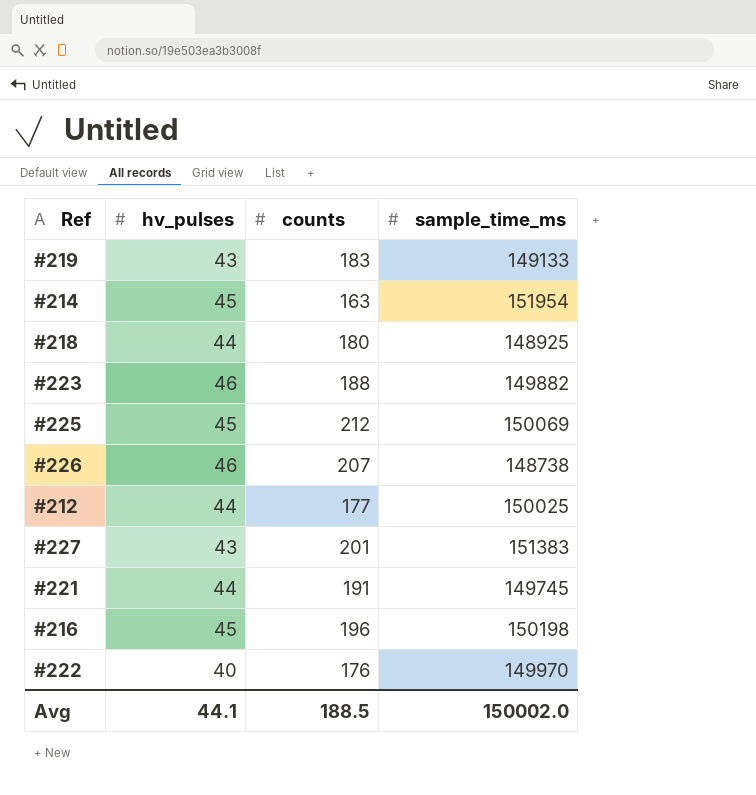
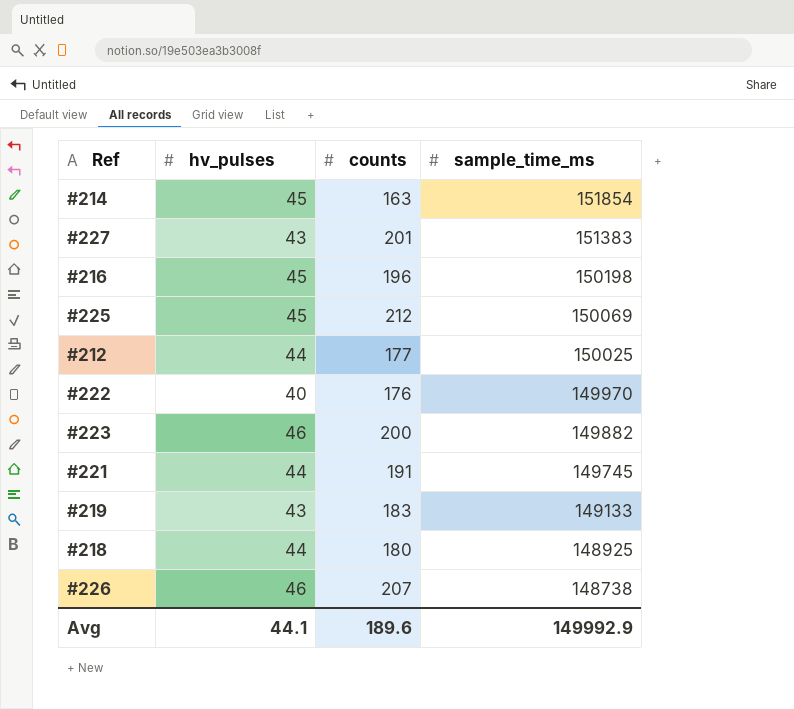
row order: none -> sample_time_ms descending
#214 | sample_time_ms: 151954 -> 151854
#223 | counts: 188 -> 200
Avg | counts: 188.5 -> 189.6
Avg | sample_time_ms: 150002.0 -> 149992.9

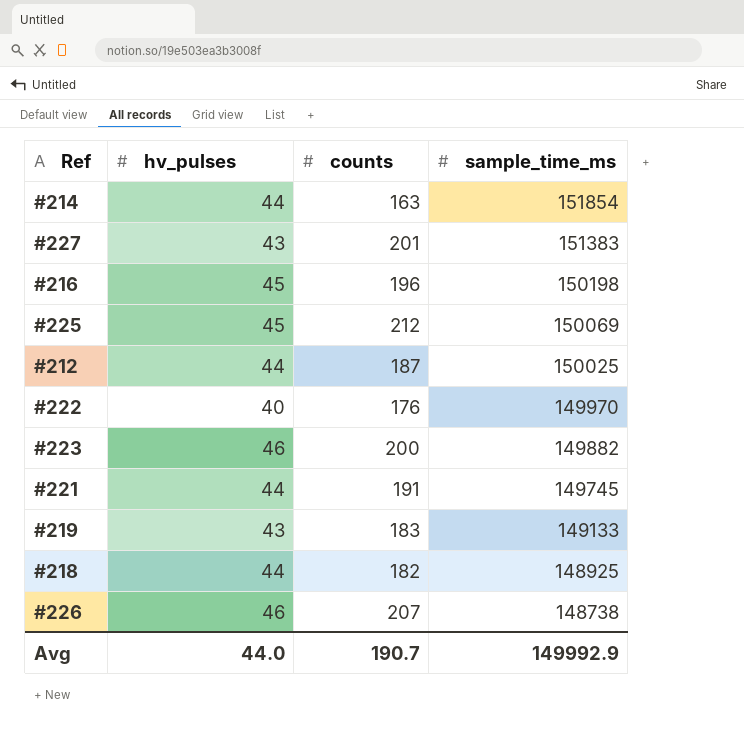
#214 | hv_pulses: 45 -> 44
#212 | counts: 177 -> 187
#218 | counts: 180 -> 182
Avg | hv_pulses: 44.1 -> 44.0
Avg | counts: 189.6 -> 190.7

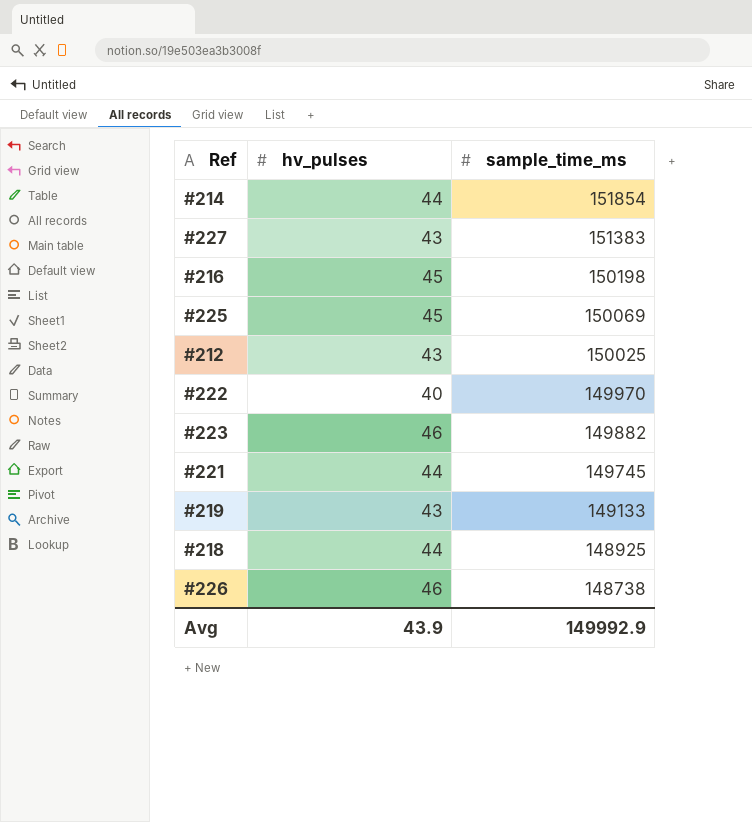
column counts | position: 3 -> none
#212 | hv_pulses: 44 -> 43
Avg | hv_pulses: 44.0 -> 43.9

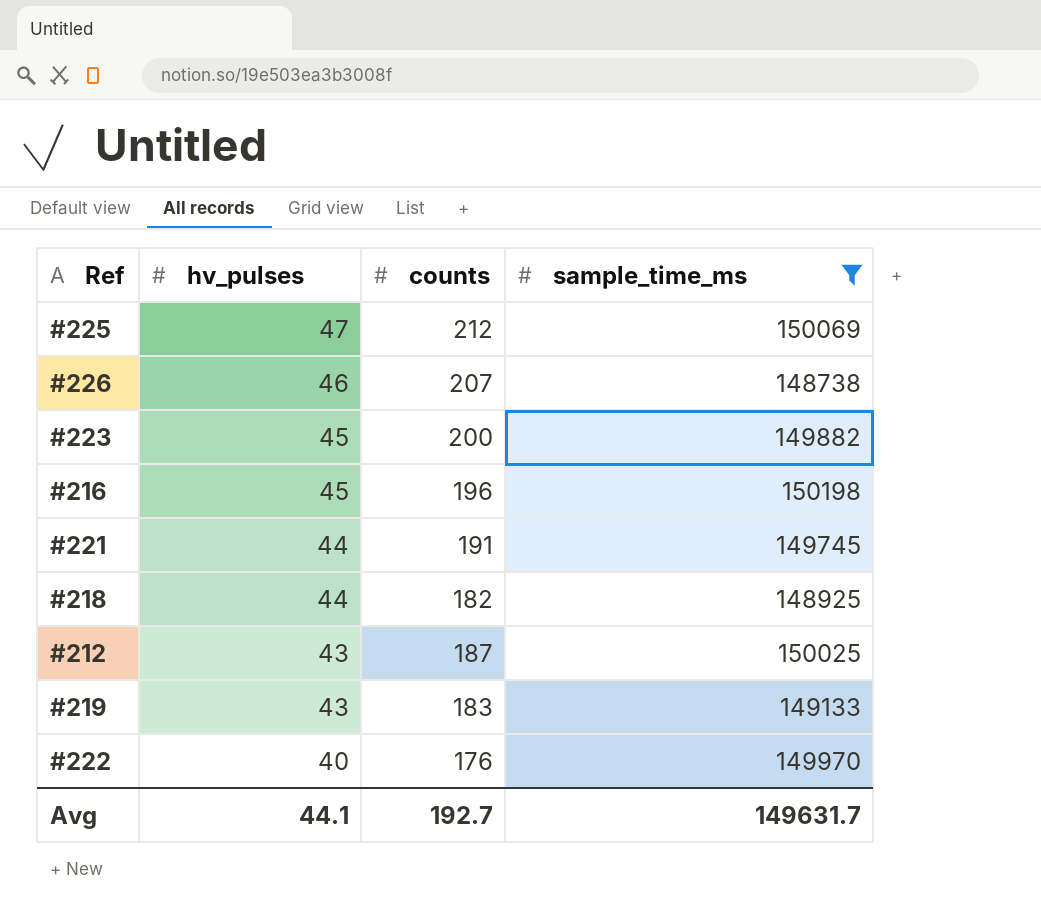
filter: none -> sample_time_ms <= 150198
row order: sample_time_ms descending -> hv_pulses descending
column counts | position: none -> 3
#225 | hv_pulses: 45 -> 47
#223 | hv_pulses: 46 -> 45
Avg | hv_pulses: 43.9 -> 44.1
Avg | sample_time_ms: 149992.9 -> 149631.7

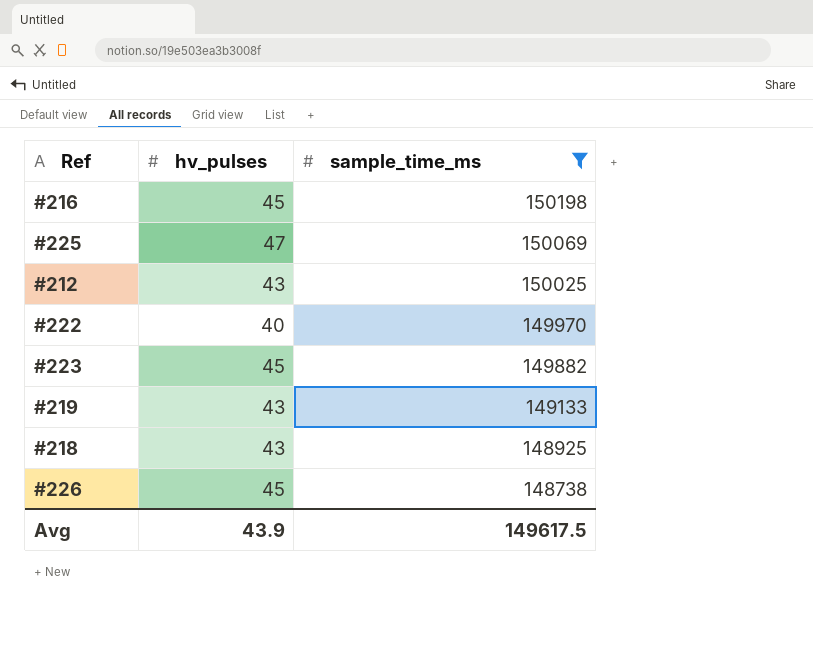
row order: hv_pulses descending -> sample_time_ms descending
column counts | position: 3 -> none
row #221: 44 | 191 | 149745 -> none
#218 | hv_pulses: 44 -> 43
#226 | hv_pulses: 46 -> 45
Avg | hv_pulses: 44.1 -> 43.9
Avg | sample_time_ms: 149631.7 -> 149617.5

